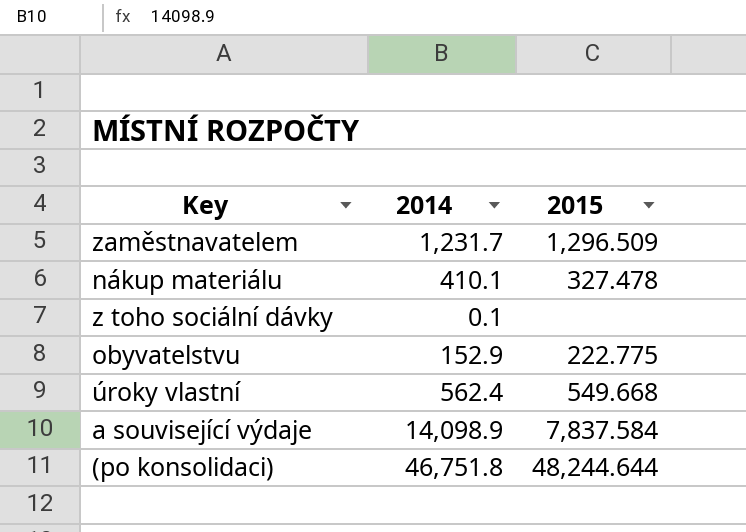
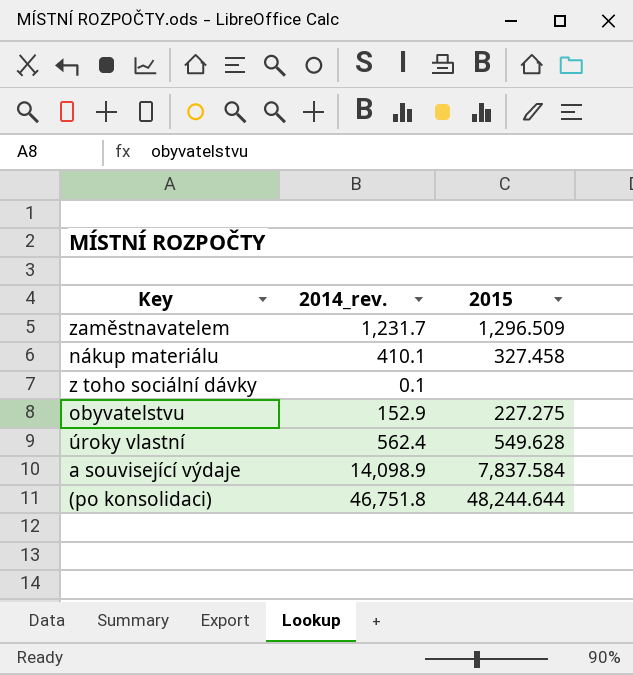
column name: 2014 -> 2014_rev.
nákup materiálu | 2015: 327.478 -> 327.458
obyvatelstvu | 2015: 222.775 -> 227.275
úroky vlastní | 2015: 549.668 -> 549.628

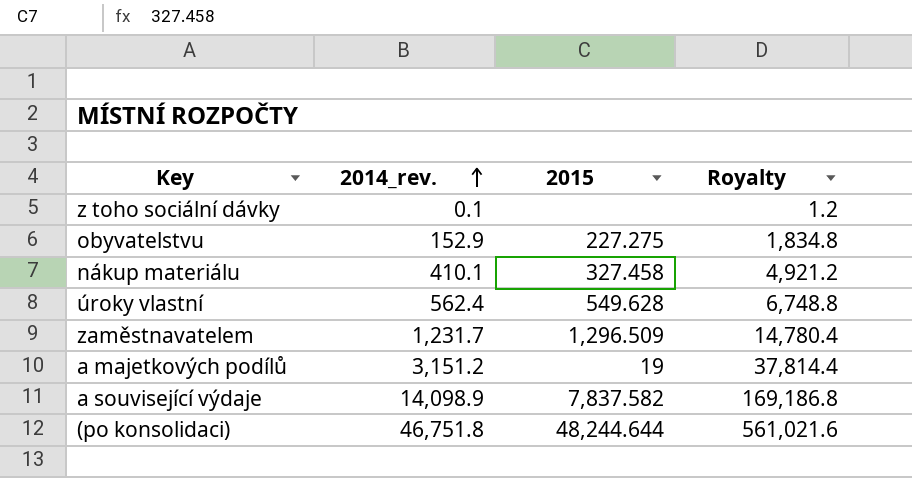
row order: none -> 2014_rev. ascending
column Royalty | formula: none -> [2014_rev.] * 12
row a majetkových podílů: none -> 3,151.2 | 19 | 37,814.4
a související výdaje | 2015: 7,837.584 -> 7,837.582

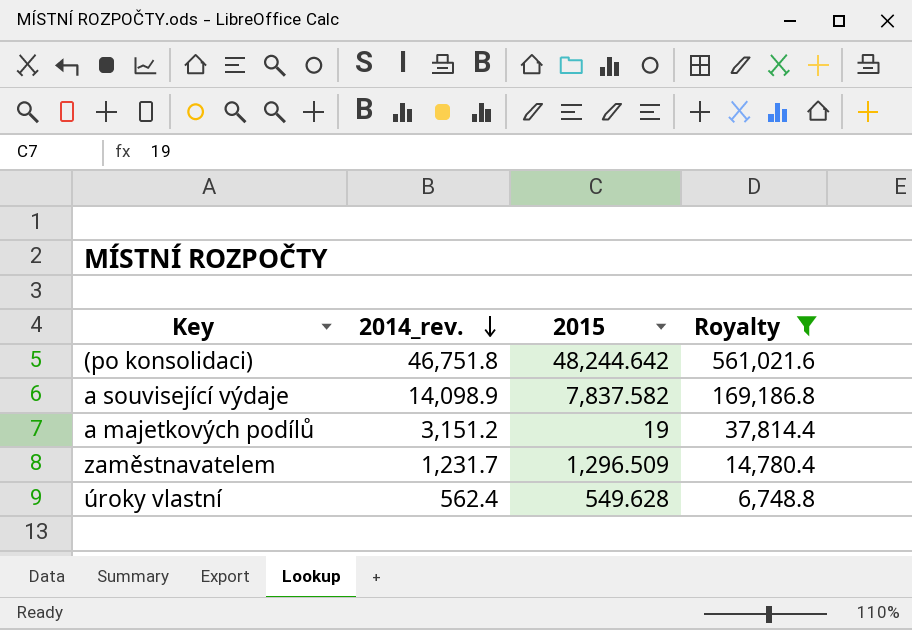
filter: none -> Royalty >= 6,748.8
row order: 2014_rev. ascending -> 2014_rev. descending
(po konsolidaci) | 2015: 48,244.644 -> 48,244.642

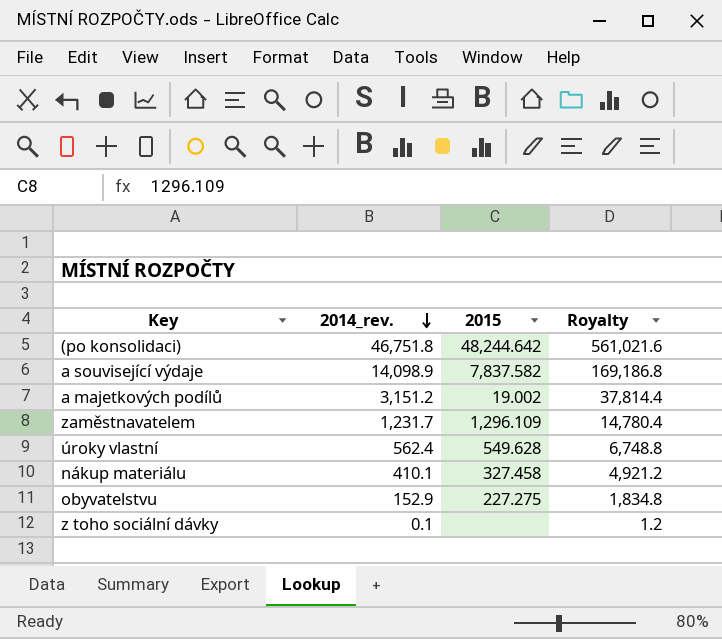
filter: Royalty >= 6,748.8 -> none
a majetkových podílů | 2015: 19 -> 19.002
zaměstnavatelem | 2015: 1,296.509 -> 1,296.109

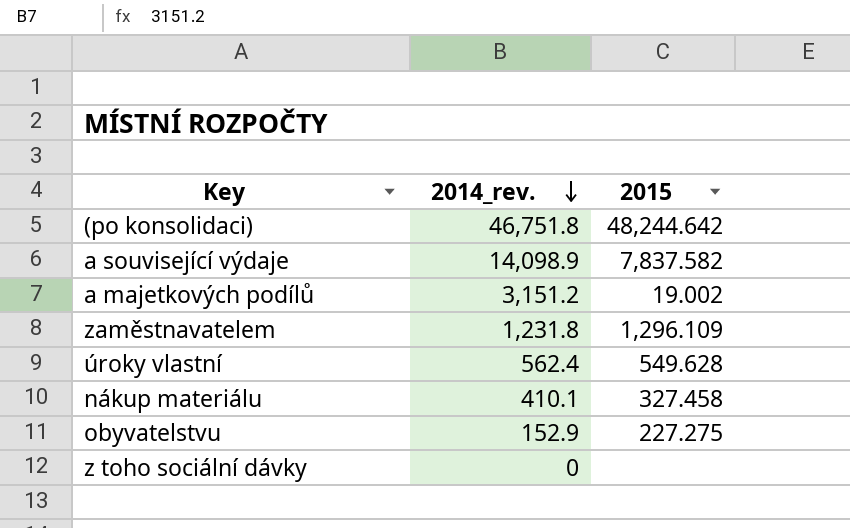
column Royalty | formula: [2014_rev.] * 12 -> none
zaměstnavatelem | 2014_rev.: 1,231.7 -> 1,231.8
z toho sociální dávky | 2014_rev.: 0.1 -> 0

